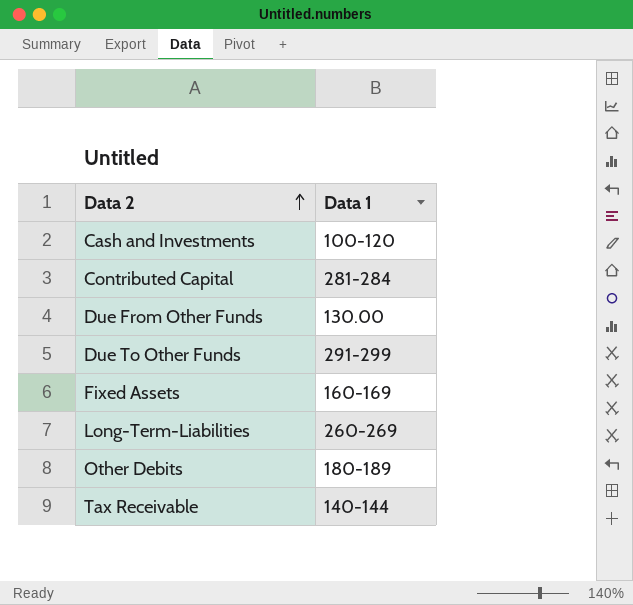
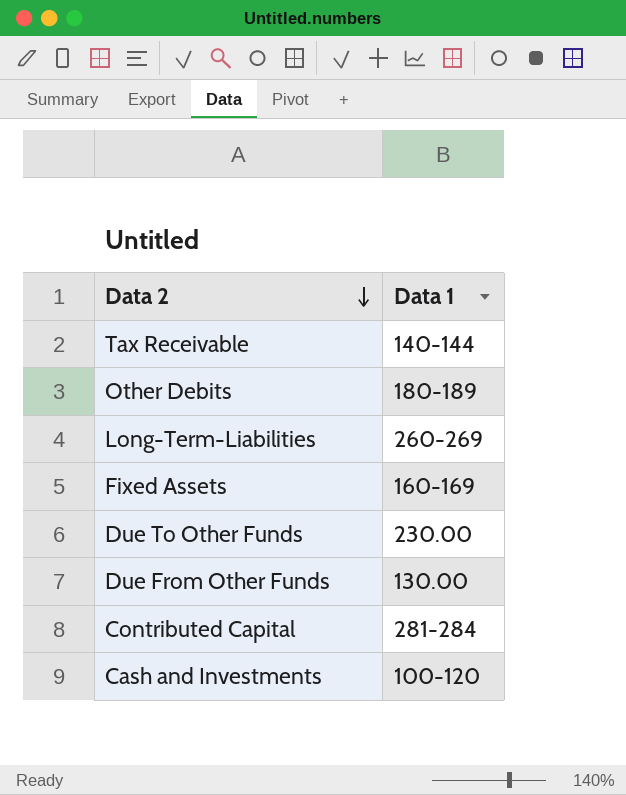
row order: Data 2 ascending -> Data 2 descending
Due To Other Funds | Data 1: 291-299 -> 230.00

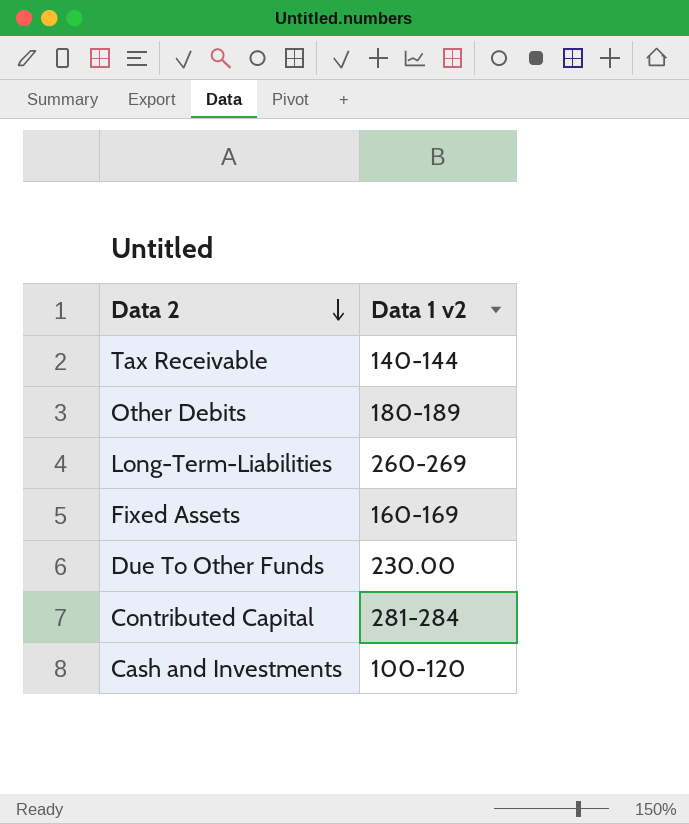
column name: Data 1 -> Data 1 v2
row Due From Other Funds: 130.00 -> none

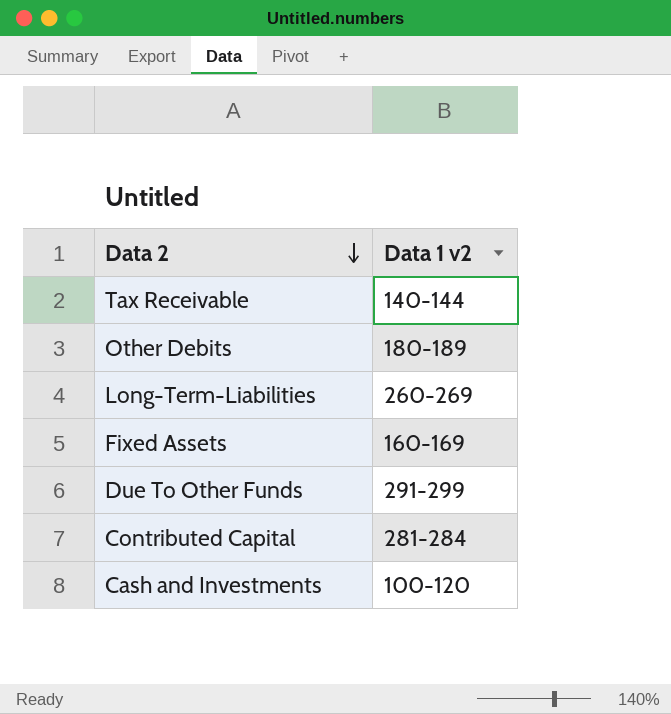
Due To Other Funds | Data 1 v2: 230.00 -> 291-299

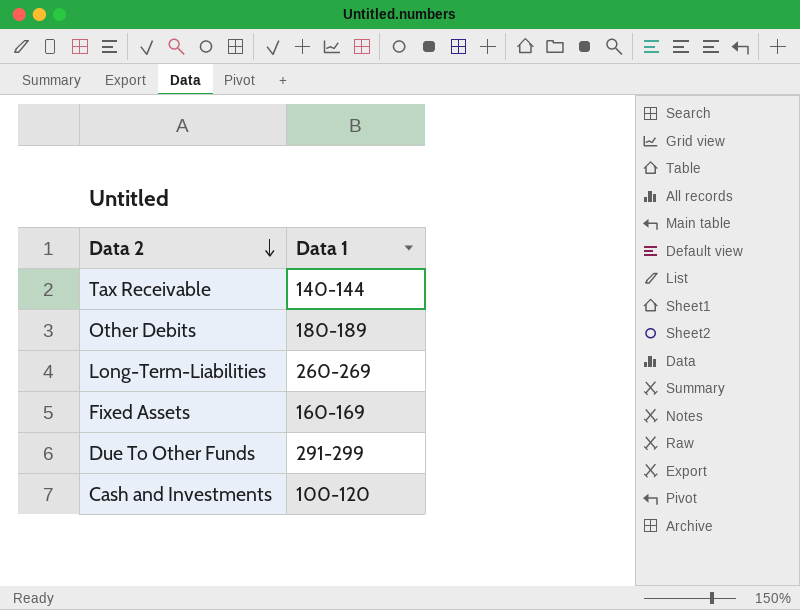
column name: Data 1 v2 -> Data 1
row Contributed Capital: 281-284 -> none

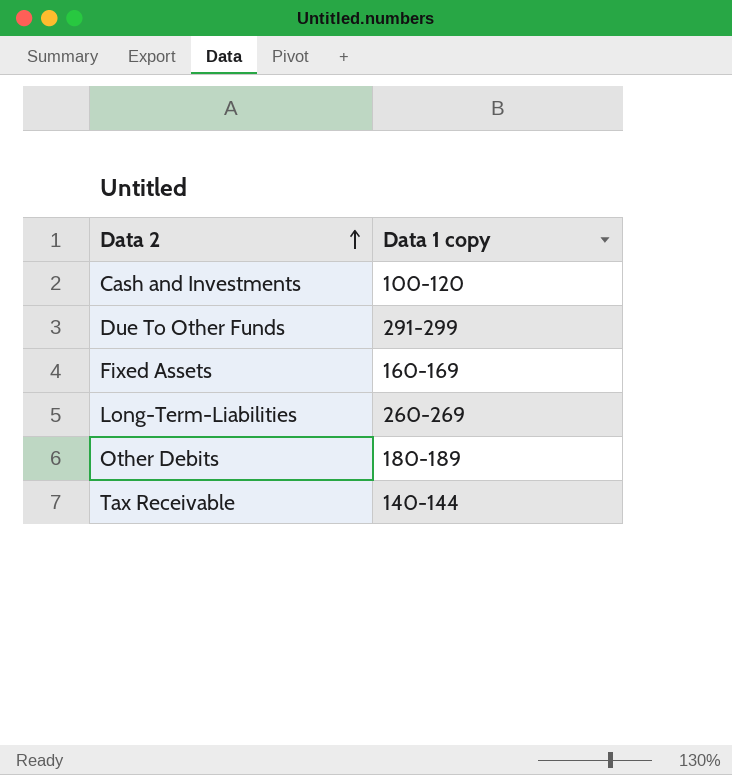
row order: Data 2 descending -> Data 2 ascending
column name: Data 1 -> Data 1 copy

